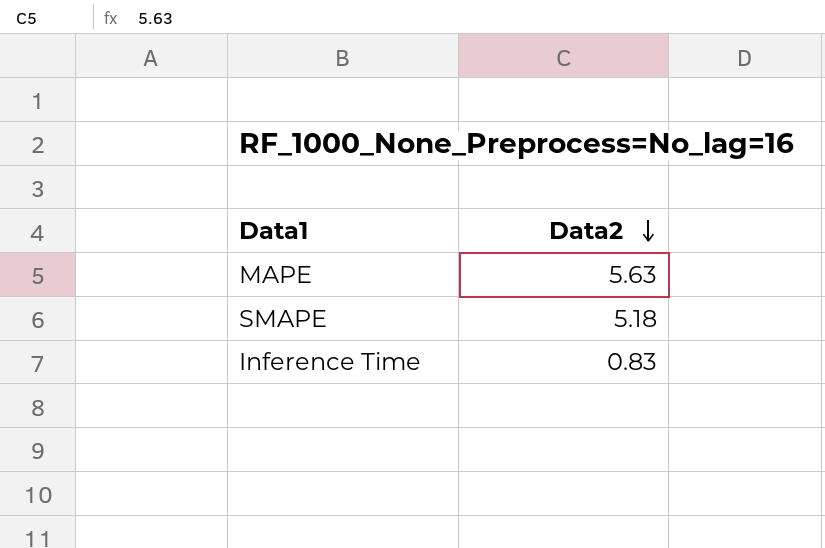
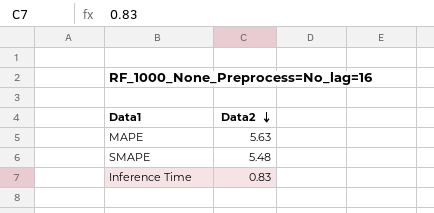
SMAPE | Data2: 5.18 -> 5.48

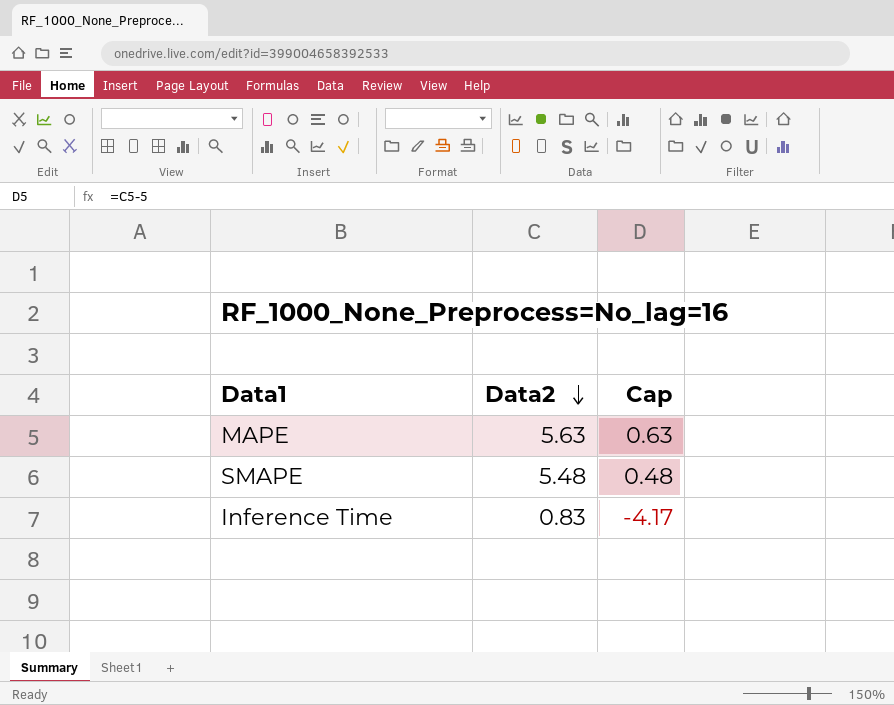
column Cap | formula: none -> [Data2] - 5

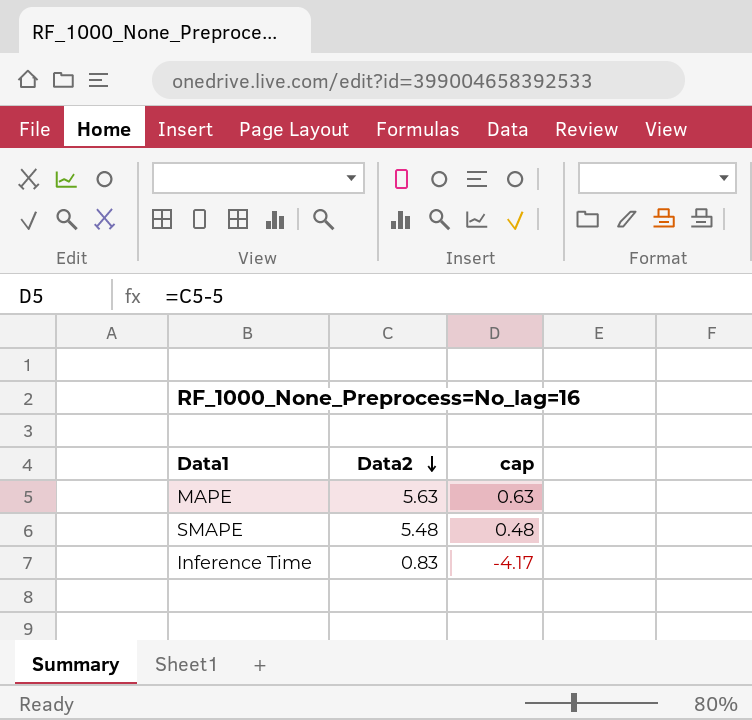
column name: Cap -> cap

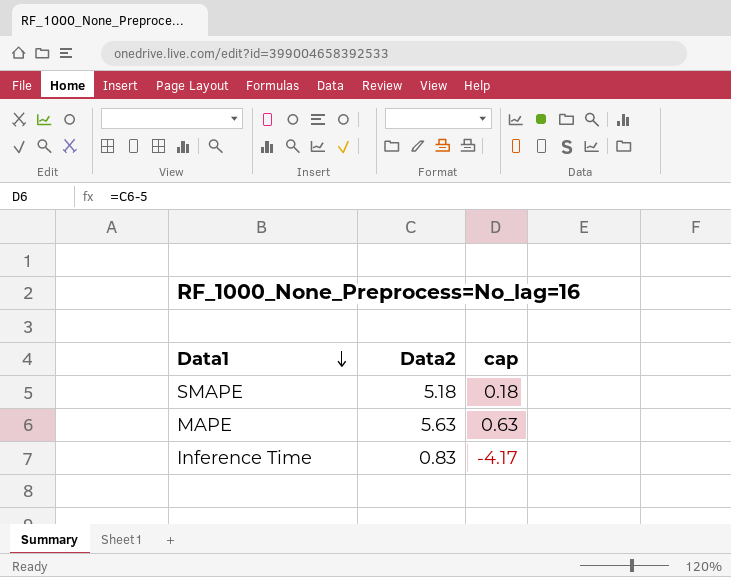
row order: Data2 descending -> Data1 descending
SMAPE | Data2: 5.48 -> 5.18
SMAPE | cap: 0.48 -> 0.18

